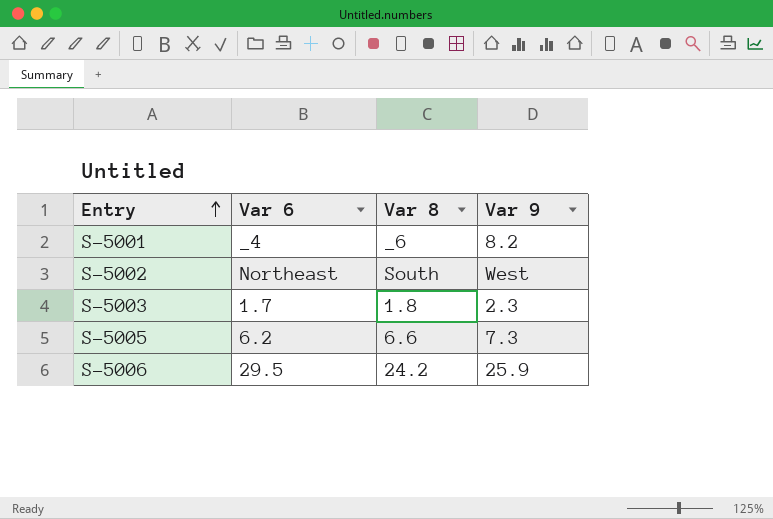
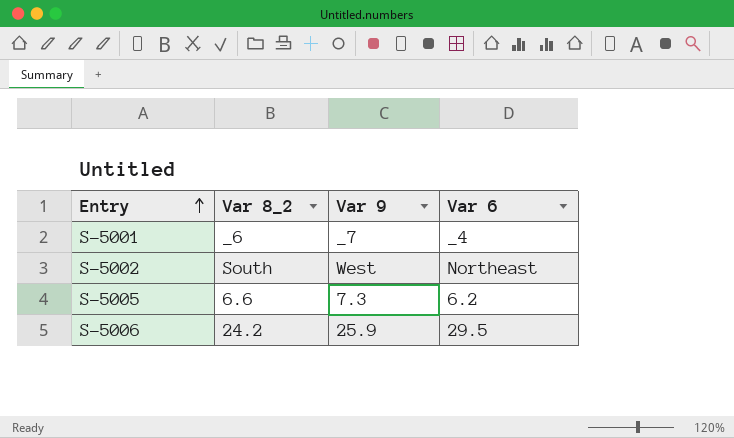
column name: Var 8 -> Var 8_2
column Var 6 | position: 2 -> 4
row S-5003: 1.7 | 1.8 | 2.3 -> none
S-5001 | Var 9: 8.2 -> _7

